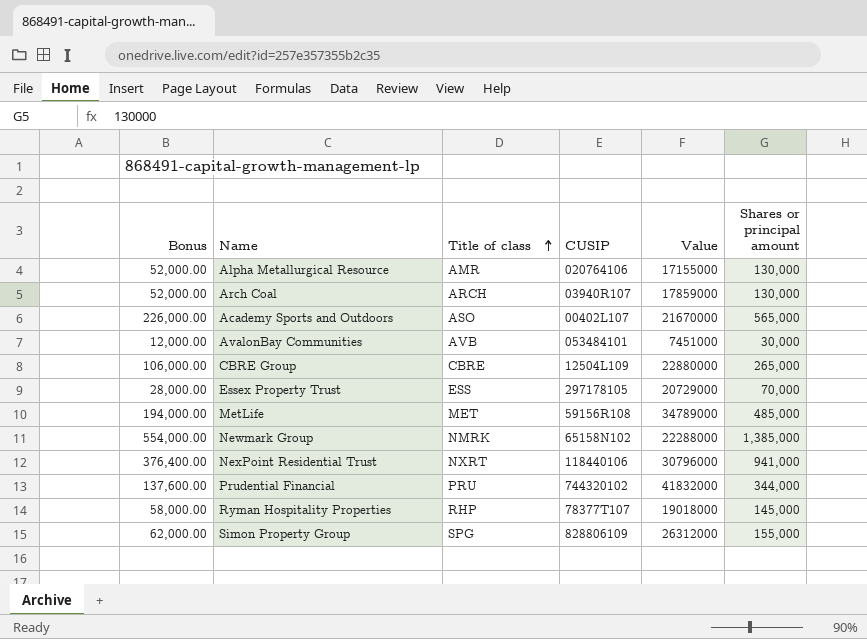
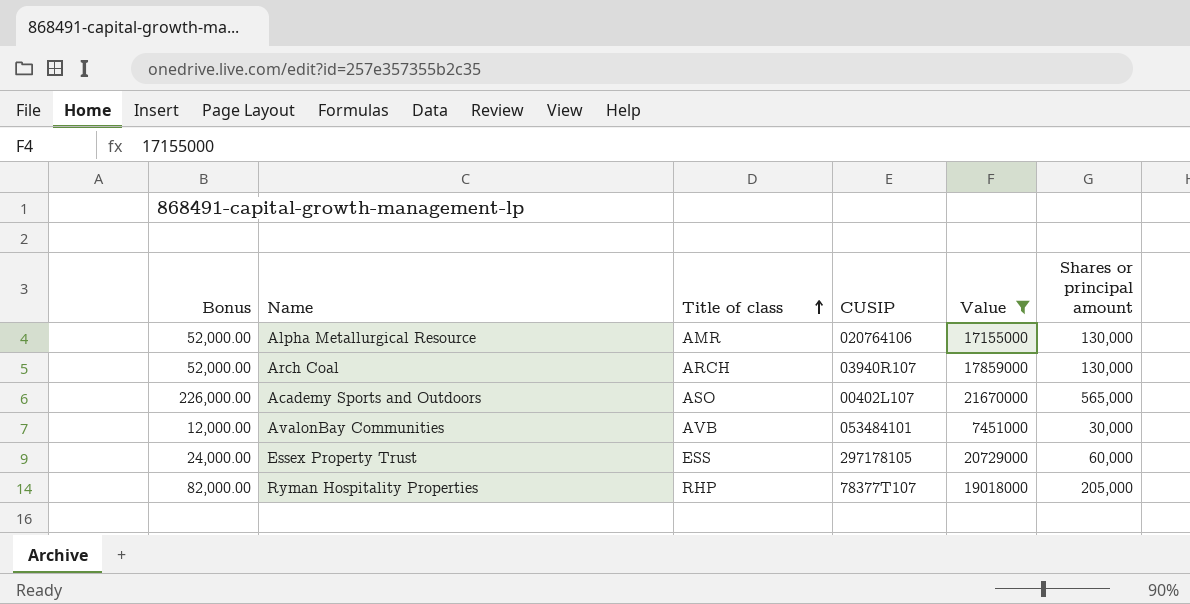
filter: none -> Value <= 21670000
Essex Property Trust | Bonus: 28,000.00 -> 24,000.00
Essex Property Trust | Shares or principal amount: 70,000 -> 60,000
Ryman Hospitality Properties | Bonus: 58,000.00 -> 82,000.00
Ryman Hospitality Properties | Shares or principal amount: 145,000 -> 205,000

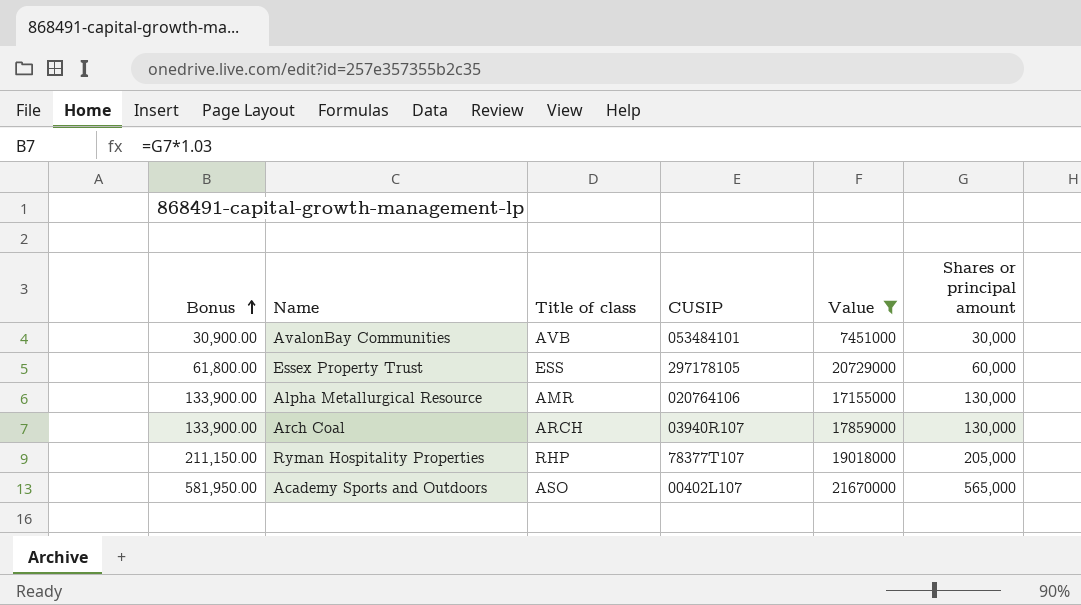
row order: Title of class ascending -> Bonus ascending
column Bonus | formula: [Shares or principal amount] * 0.4 -> [Shares or principal amount] * 1.03

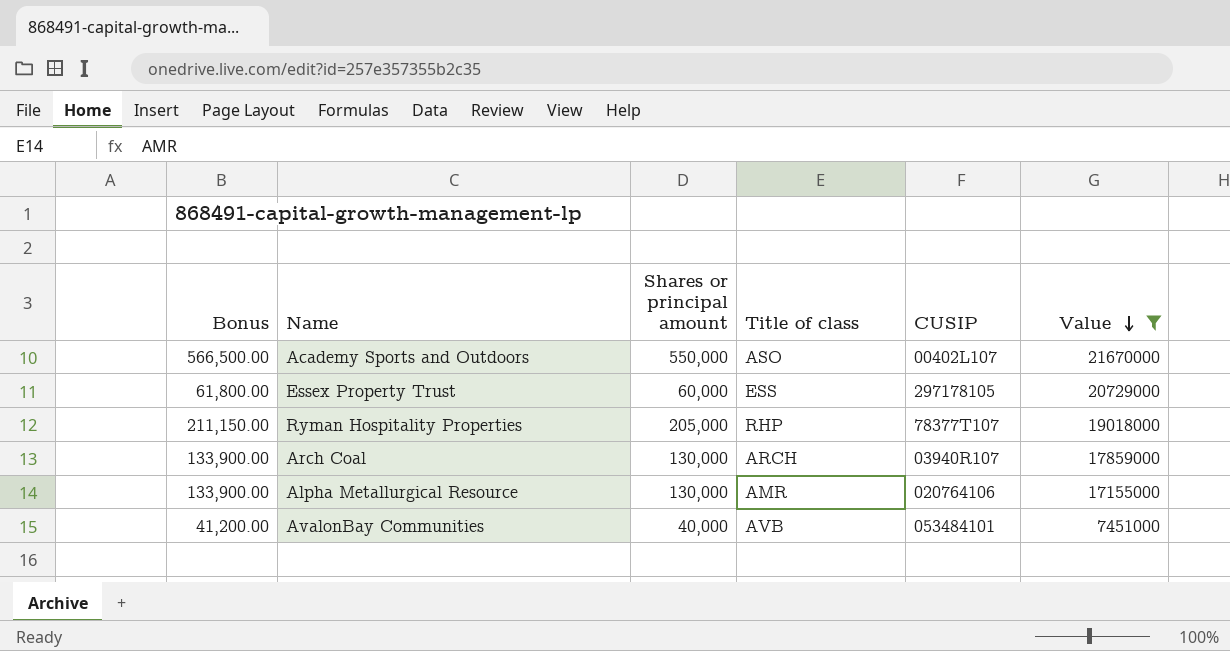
row order: Bonus ascending -> Value descending
column Shares or principal amount | position: 6 -> 3
Academy Sports and Outdoors | Bonus: 581,950.00 -> 566,500.00
Academy Sports and Outdoors | Shares or principal amount: 565,000 -> 550,000
AvalonBay Communities | Bonus: 30,900.00 -> 41,200.00
AvalonBay Communities | Shares or principal amount: 30,000 -> 40,000

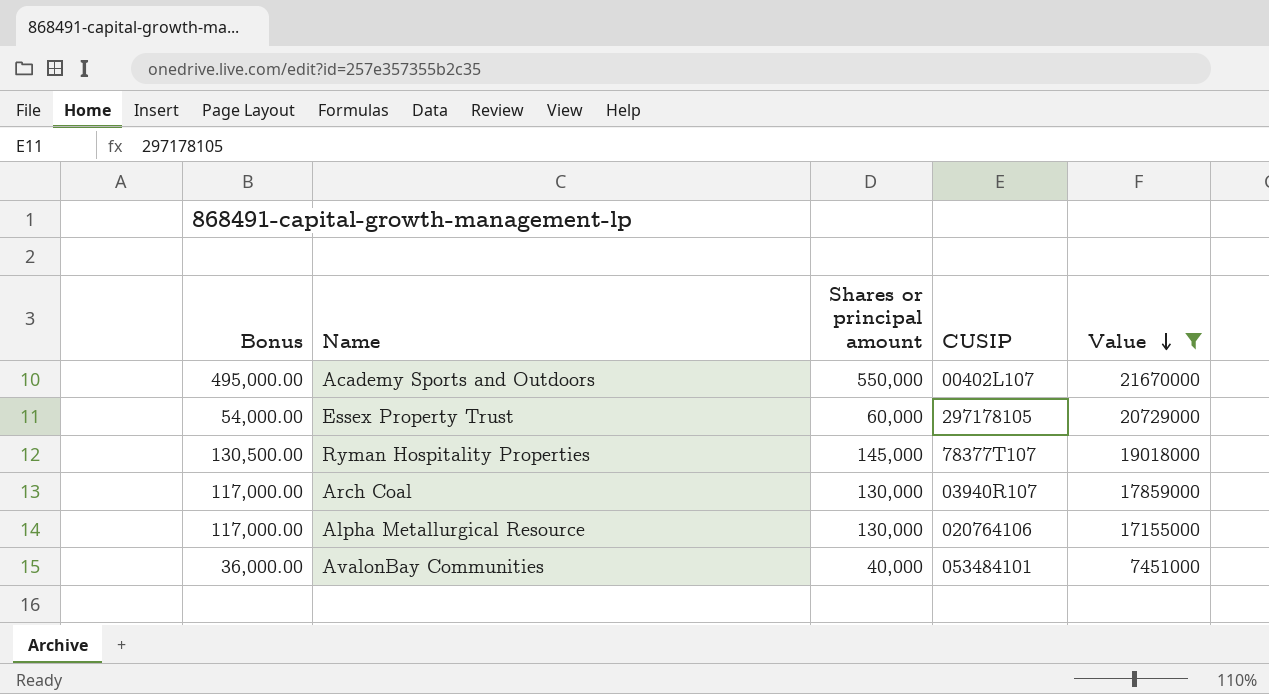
column Title of class | position: 4 -> none
column Bonus | formula: [Shares or principal amount] * 1.03 -> [Shares or principal amount] * 0.9
Ryman Hospitality Properties | Shares or principal amount: 205,000 -> 145,000

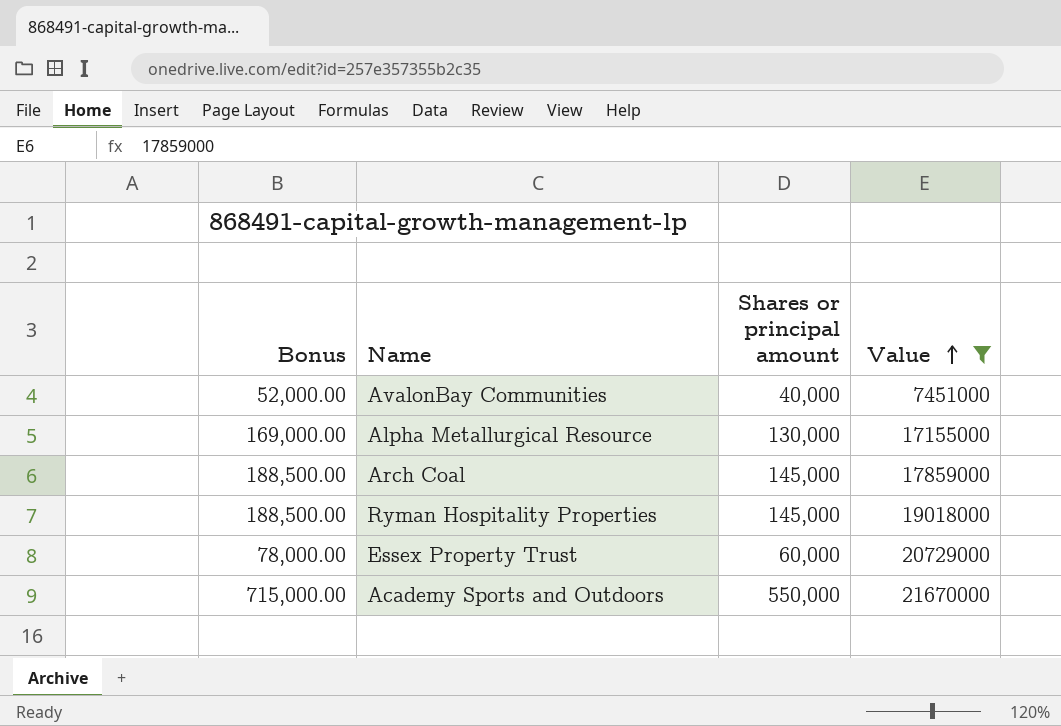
row order: Value descending -> Value ascending
column CUSIP | position: 4 -> none
column Bonus | formula: [Shares or principal amount] * 0.9 -> [Shares or principal amount] * 1.3
Arch Coal | Shares or principal amount: 130,000 -> 145,000

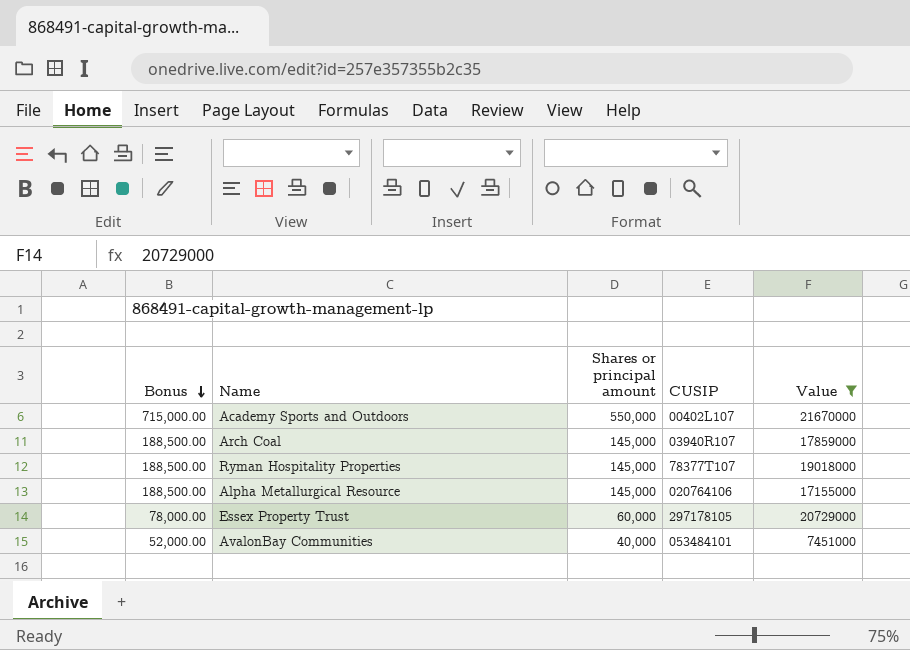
row order: Value ascending -> Bonus descending
column CUSIP | position: none -> 4
Alpha Metallurgical Resource | Bonus: 169,000.00 -> 188,500.00
Alpha Metallurgical Resource | Shares or principal amount: 130,000 -> 145,000

